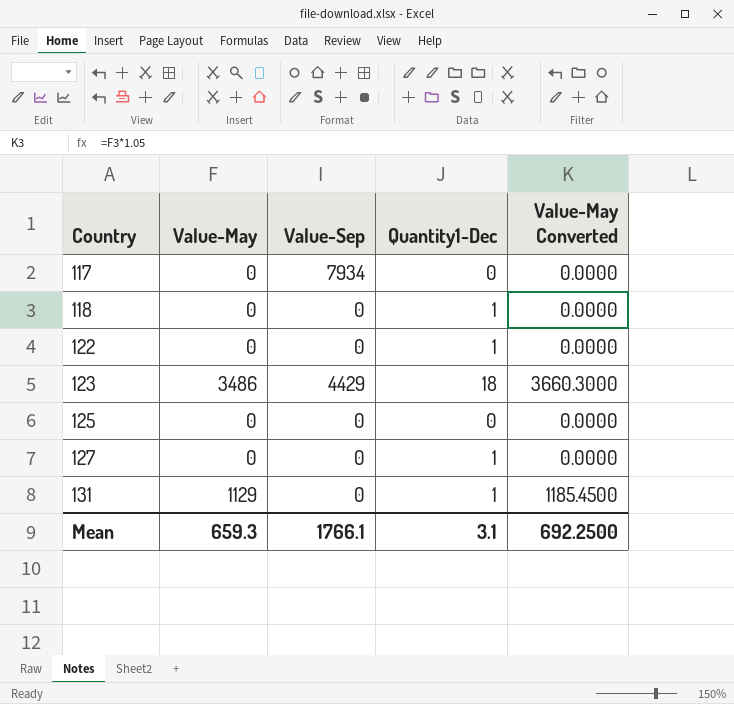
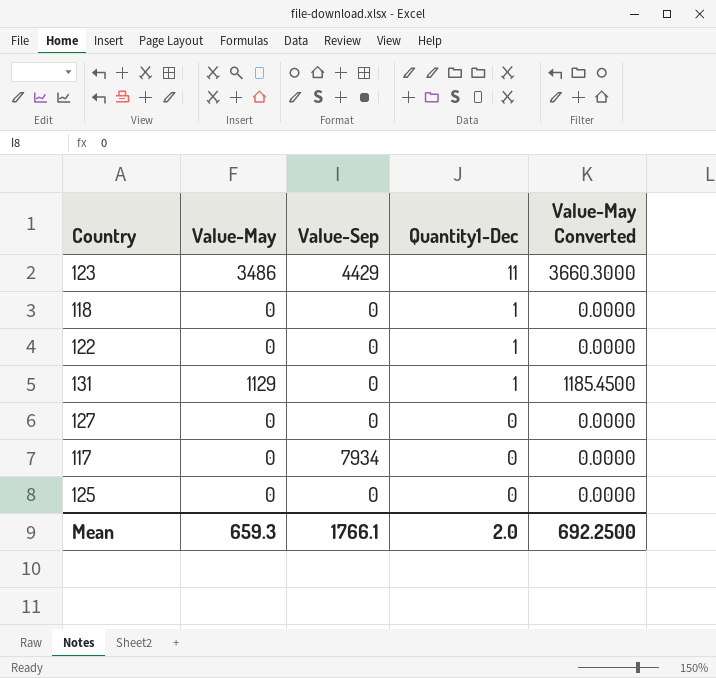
row order: Country ascending -> Quantity1-Dec descending
123 | Quantity1-Dec: 18 -> 11
127 | Quantity1-Dec: 1 -> 0
Mean | Quantity1-Dec: 3.1 -> 2.0

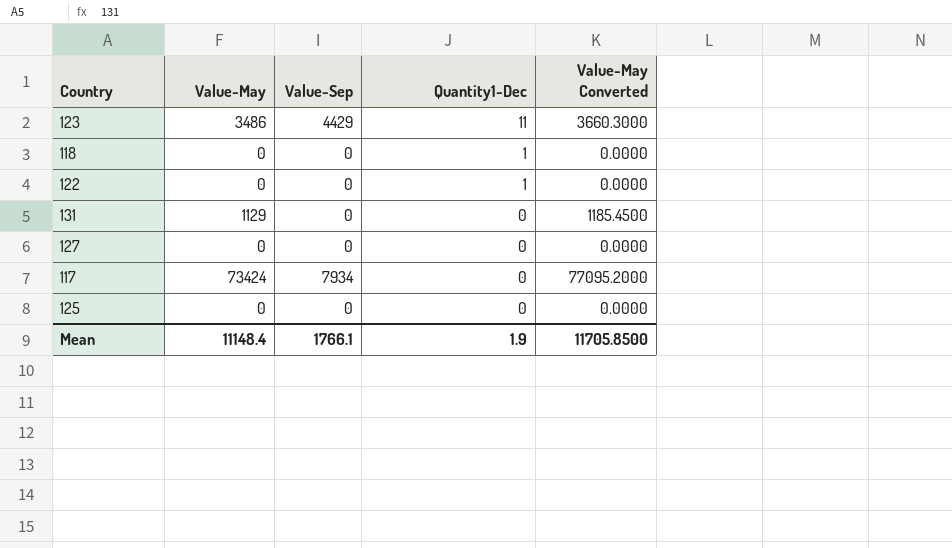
131 | Quantity1-Dec: 1 -> 0
117 | Value-May: 0 -> 73424
117 | Value-May Converted: 0.0000 -> 77095.2000
Mean | Value-May: 659.3 -> 11148.4
Mean | Quantity1-Dec: 2.0 -> 1.9
Mean | Value-May Converted: 692.2500 -> 11705.8500

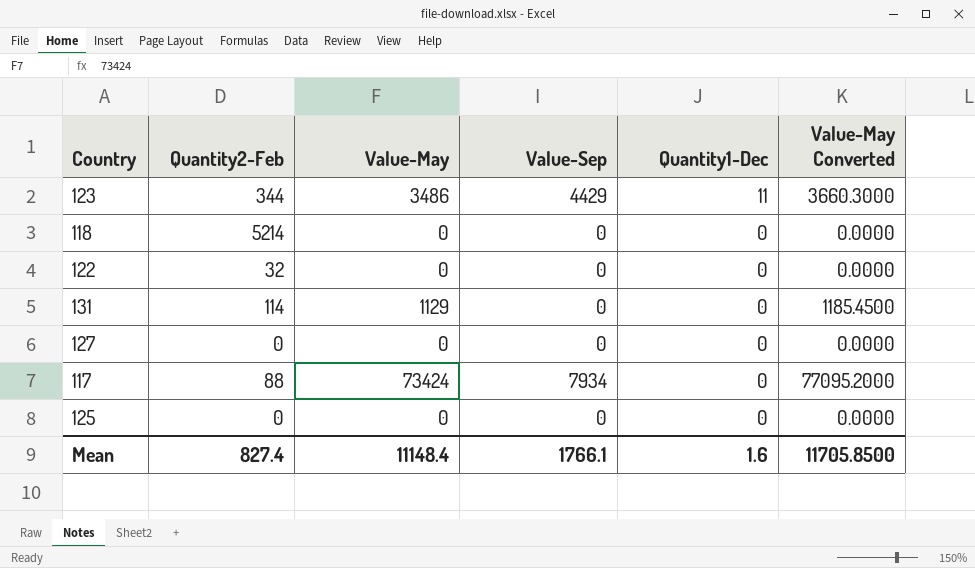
column Quantity2-Feb | position: none -> 2
118 | Quantity1-Dec: 1 -> 0
122 | Quantity1-Dec: 1 -> 0
Mean | Quantity1-Dec: 1.9 -> 1.6

